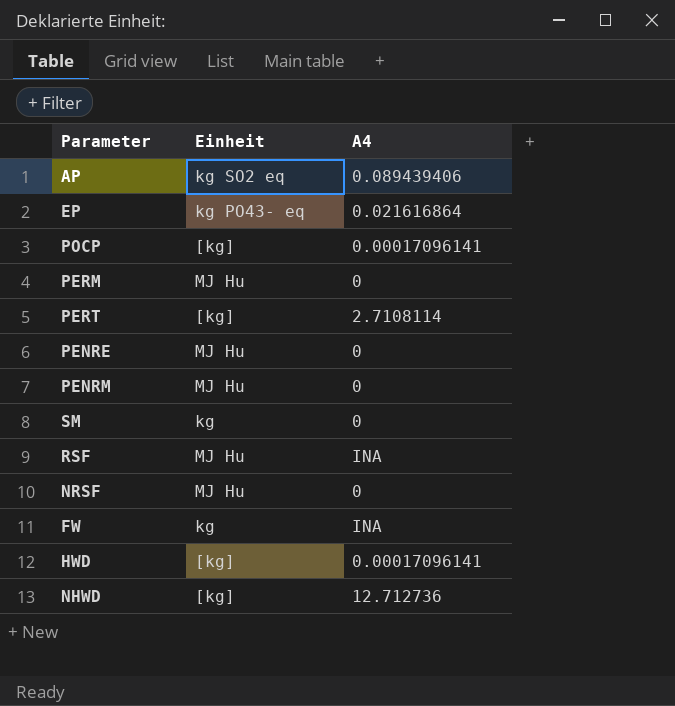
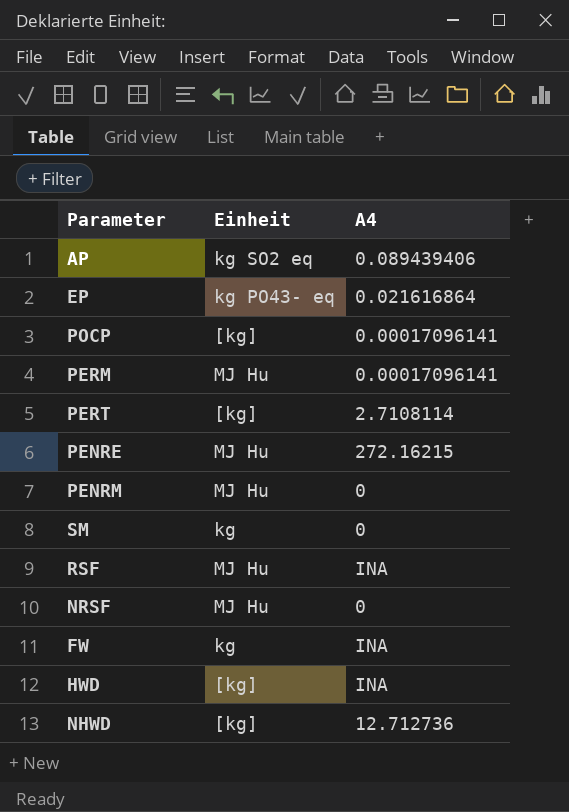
PERM | A4: 0 -> 0.00017096141
PENRE | A4: 0 -> 272.16215
HWD | A4: 0.00017096141 -> INA

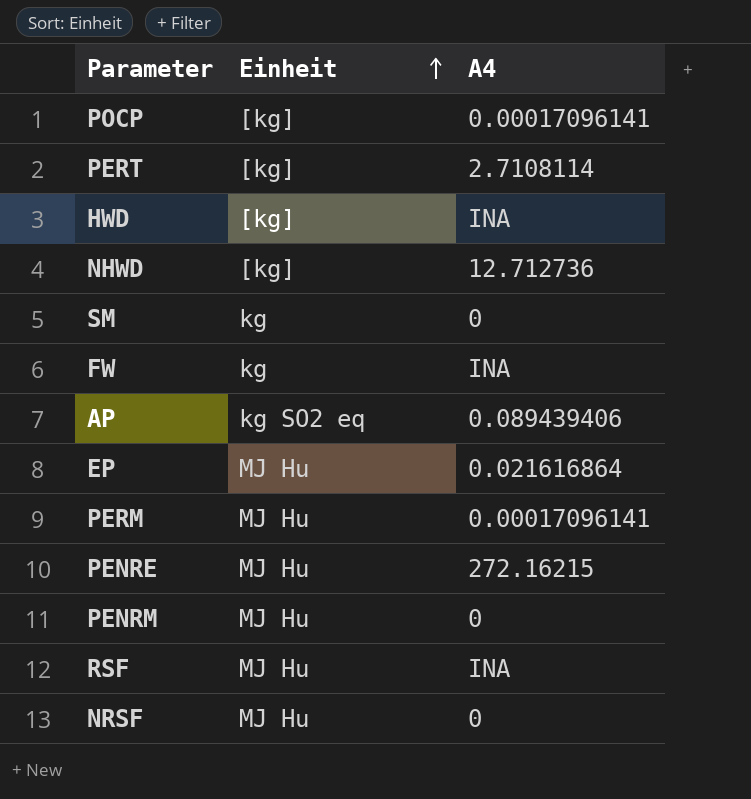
row order: none -> Einheit ascending
EP | Einheit: kg PO43- eq -> MJ Hu

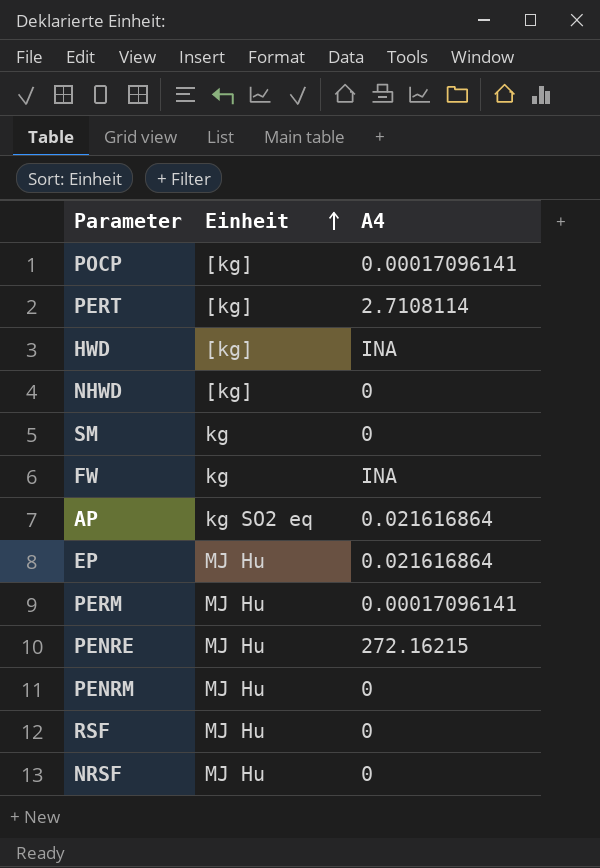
NHWD | A4: 12.712736 -> 0
AP | A4: 0.089439406 -> 0.021616864
RSF | A4: INA -> 0

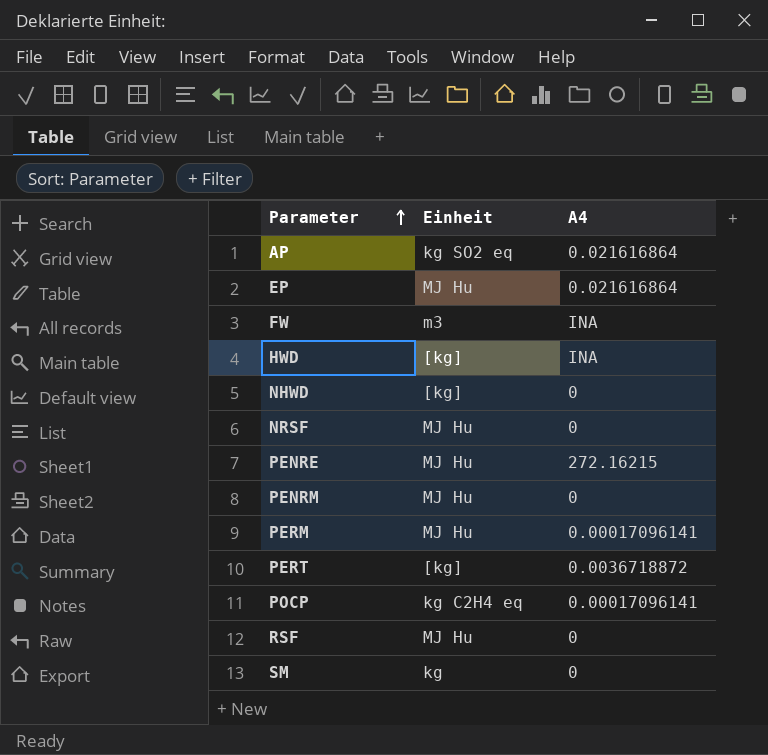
row order: Einheit ascending -> Parameter ascending
FW | Einheit: kg -> m3
PERT | A4: 2.7108114 -> 0.0036718872
POCP | Einheit: [kg] -> kg C2H4 eq

